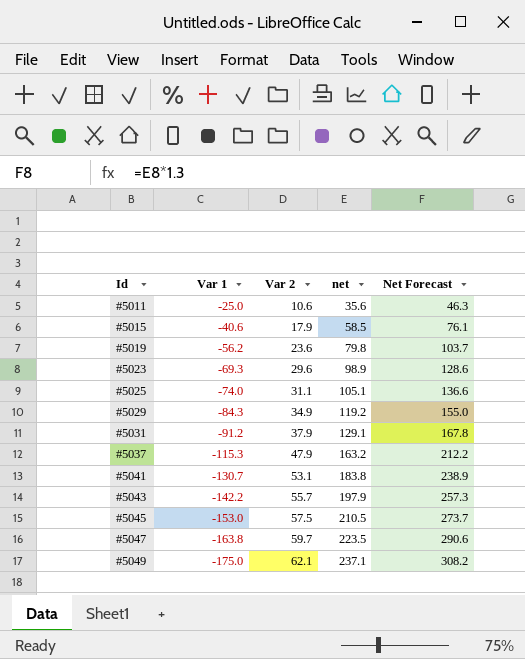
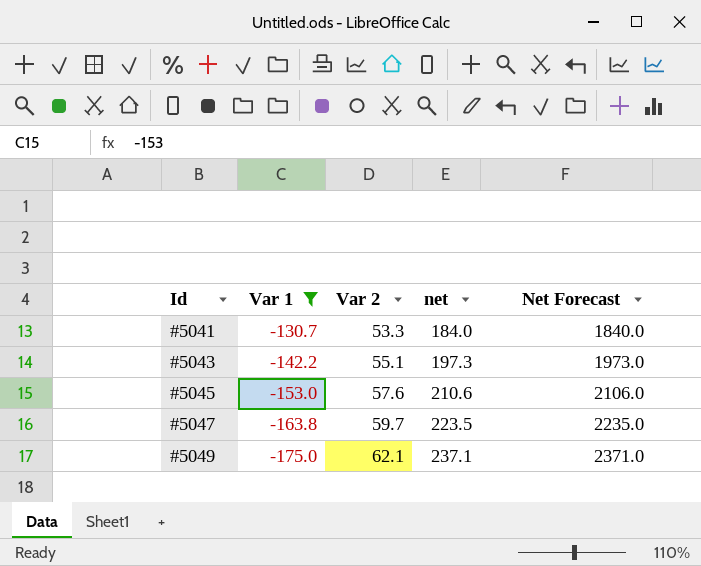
filter: none -> Var 1 <= -130.7
column Net Forecast | formula: [net] * 1.3 -> [net] * 10
#5041 | Var 2: 53.1 -> 53.3
#5041 | net: 183.8 -> 184.0
#5043 | Var 2: 55.7 -> 55.1
#5043 | net: 197.9 -> 197.3
#5045 | Var 2: 57.5 -> 57.6
#5045 | net: 210.5 -> 210.6

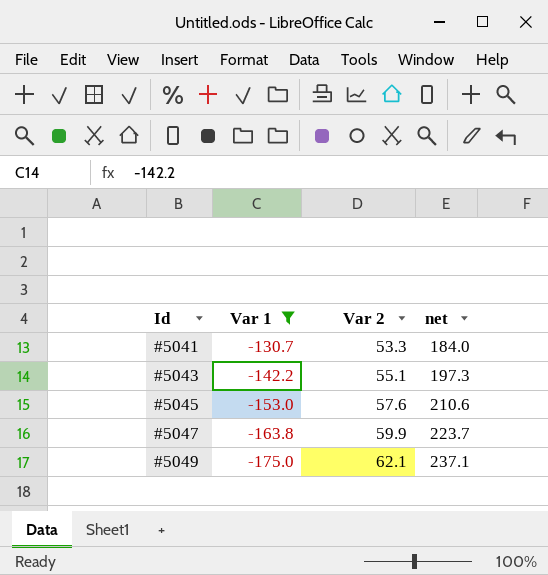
column Net Forecast | formula: [net] * 10 -> none
#5047 | Var 2: 59.7 -> 59.9
#5047 | net: 223.5 -> 223.7

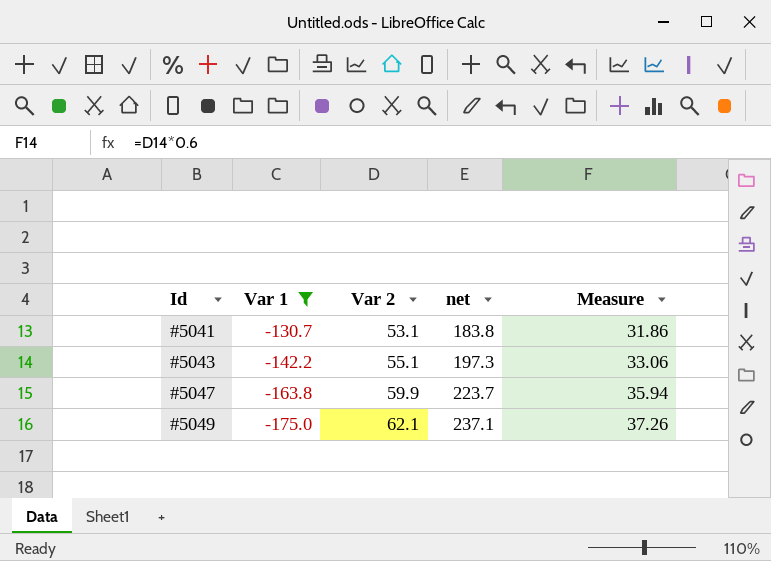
column Measure | formula: none -> [Var 2] * 0.6
row #5045: -153.0 | 57.6 | 210.6 -> none
#5041 | Var 2: 53.3 -> 53.1
#5041 | net: 184.0 -> 183.8

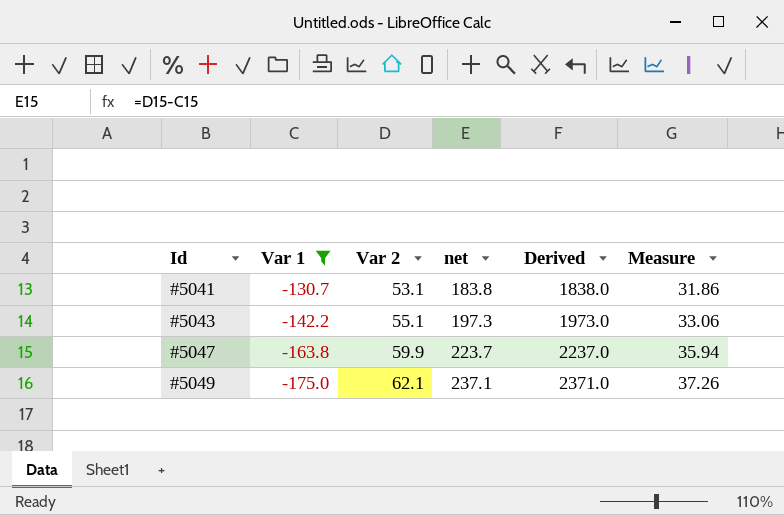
column Derived | formula: none -> [net] * 10

